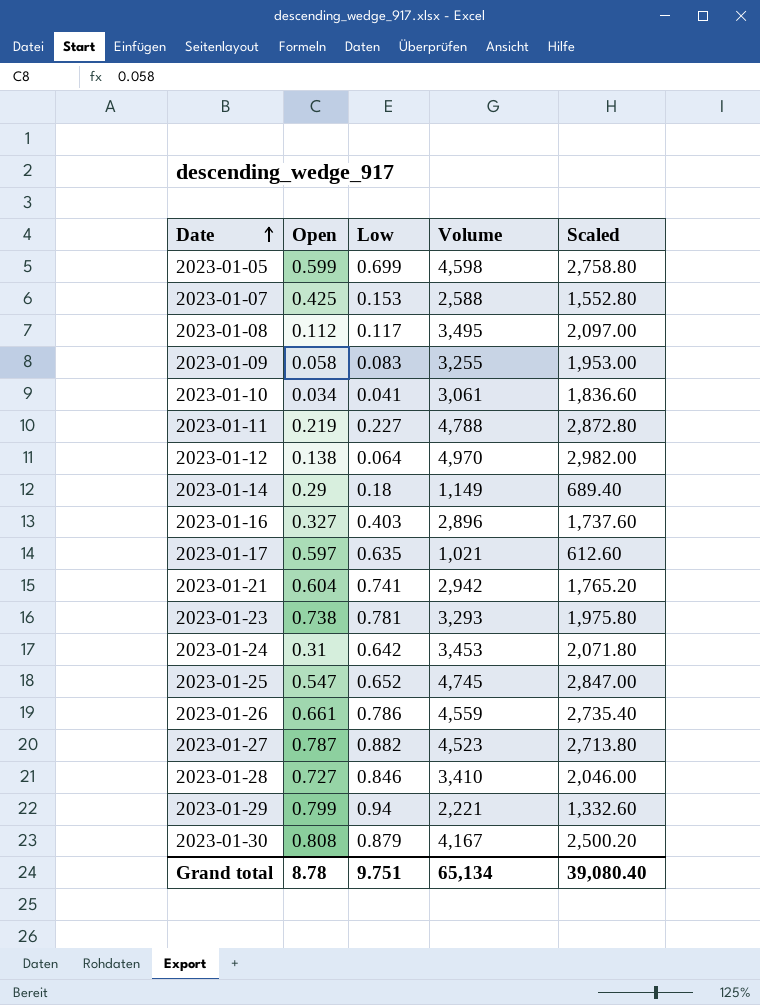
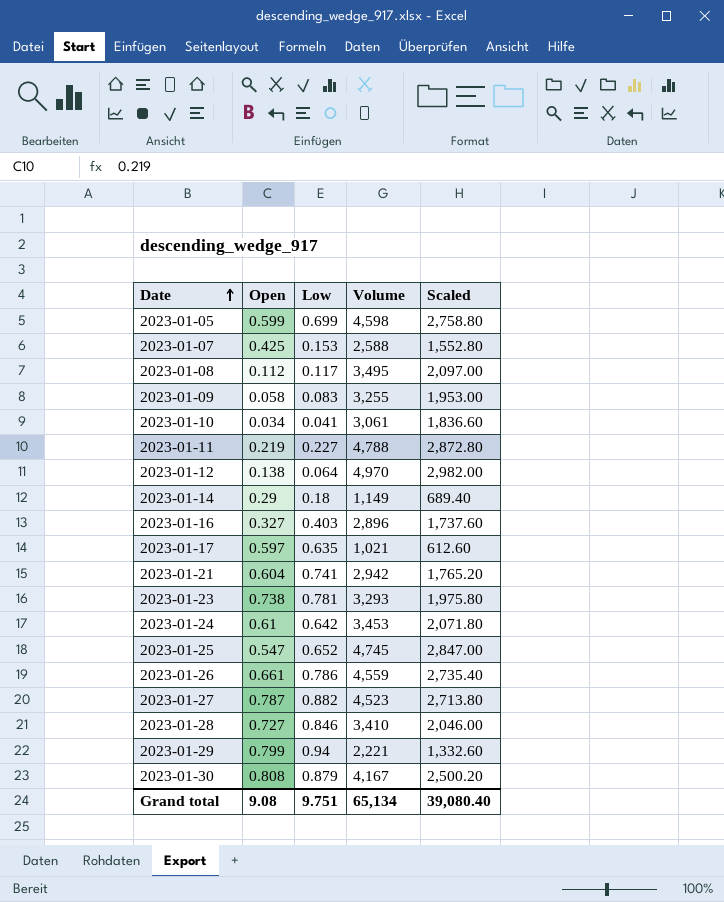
2023-01-24 | Open: 0.31 -> 0.61
Grand total | Open: 8.78 -> 9.08

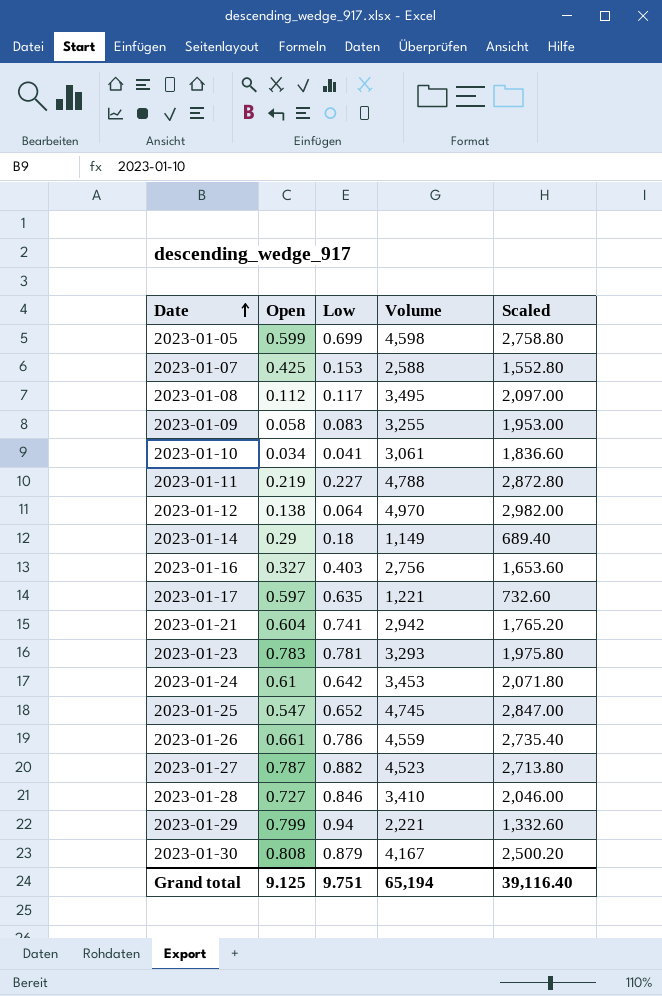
2023-01-16 | Volume: 2,896 -> 2,756
2023-01-16 | Scaled: 1,737.60 -> 1,653.60
2023-01-17 | Volume: 1,021 -> 1,221
2023-01-17 | Scaled: 612.60 -> 732.60
2023-01-23 | Open: 0.738 -> 0.783
Grand total | Open: 9.08 -> 9.125
Grand total | Volume: 65,134 -> 65,194
Grand total | Scaled: 39,080.40 -> 39,116.40

